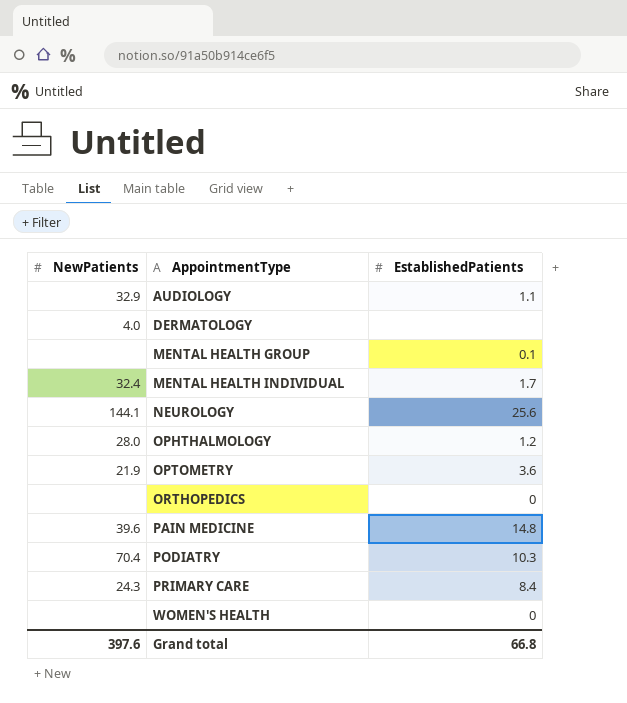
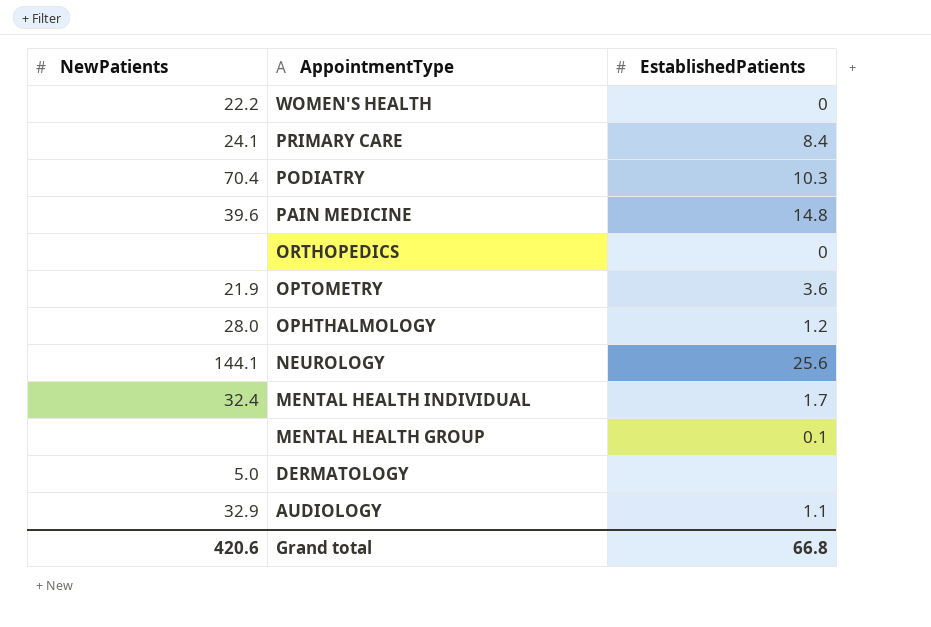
row order: AppointmentType ascending -> AppointmentType descending
WOMEN'S HEALTH | NewPatients: none -> 22.2
PRIMARY CARE | NewPatients: 24.3 -> 24.1
DERMATOLOGY | NewPatients: 4.0 -> 5.0
Grand total | NewPatients: 397.6 -> 420.6

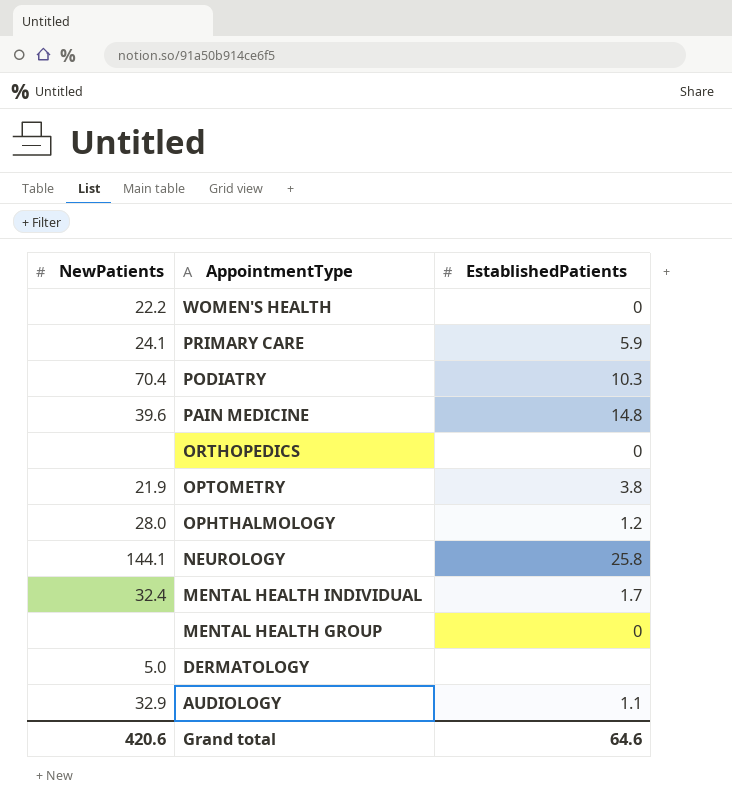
PRIMARY CARE | EstablishedPatients: 8.4 -> 5.9
OPTOMETRY | EstablishedPatients: 3.6 -> 3.8
NEUROLOGY | EstablishedPatients: 25.6 -> 25.8
MENTAL HEALTH GROUP | EstablishedPatients: 0.1 -> 0
Grand total | EstablishedPatients: 66.8 -> 64.6

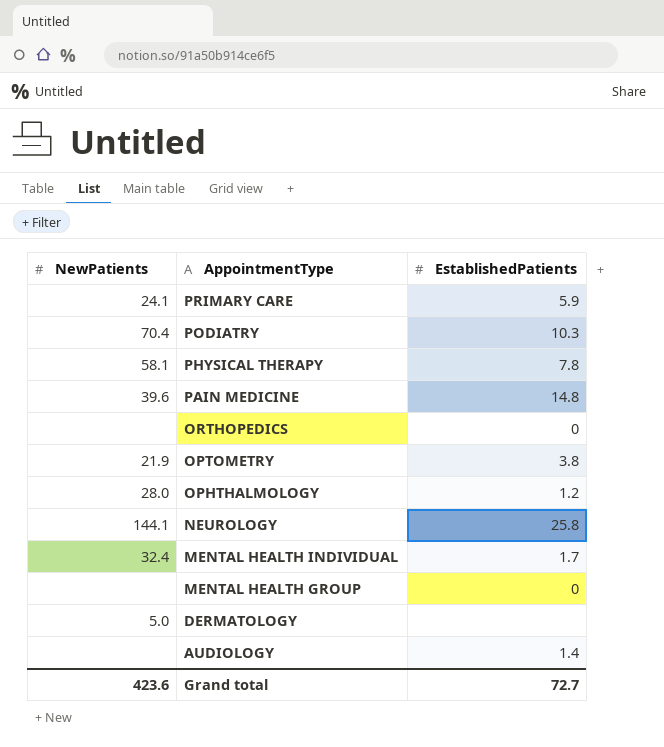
row WOMEN'S HEALTH: 22.2 | 0 -> none
row PHYSICAL THERAPY: none -> 58.1 | 7.8
AUDIOLOGY | NewPatients: 32.9 -> none
AUDIOLOGY | EstablishedPatients: 1.1 -> 1.4
Grand total | NewPatients: 420.6 -> 423.6
Grand total | EstablishedPatients: 64.6 -> 72.7

